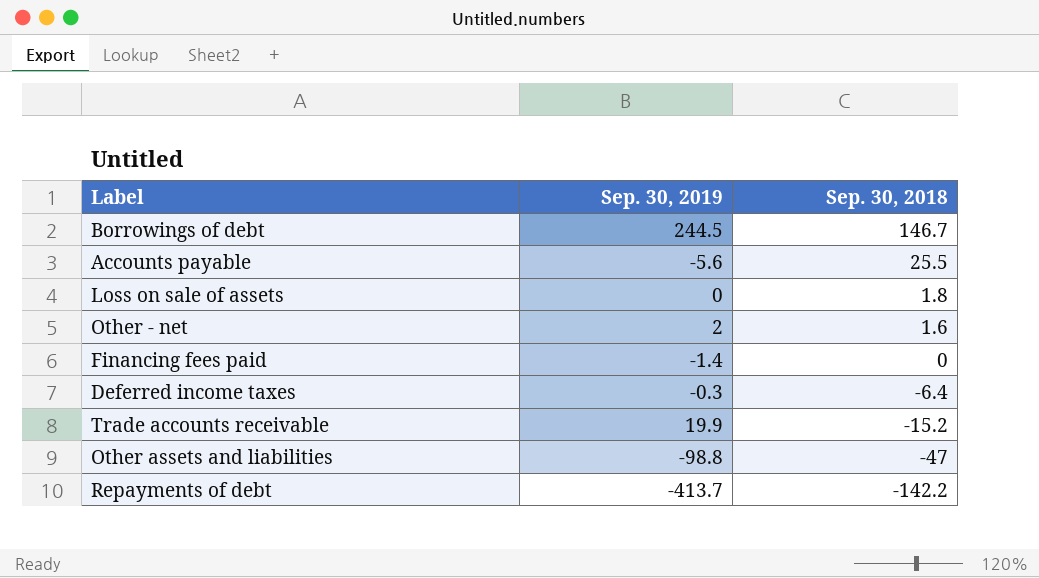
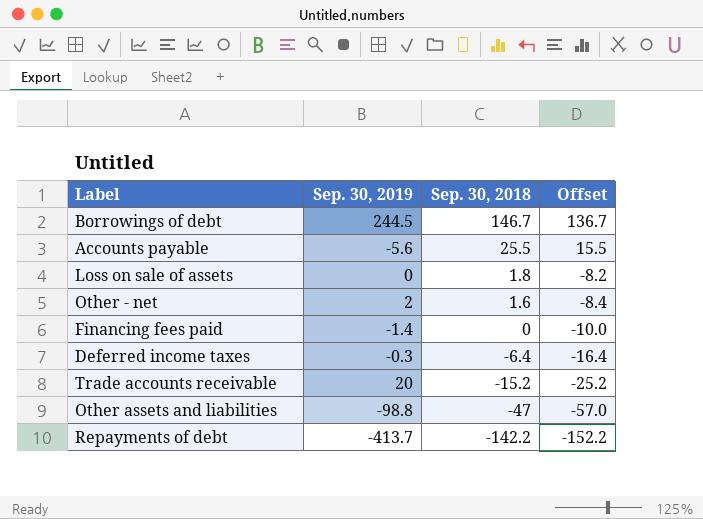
column Offset | formula: none -> [Sep. 30, 2018] - 10
Trade accounts receivable | Sep. 30, 2019: 19.9 -> 20

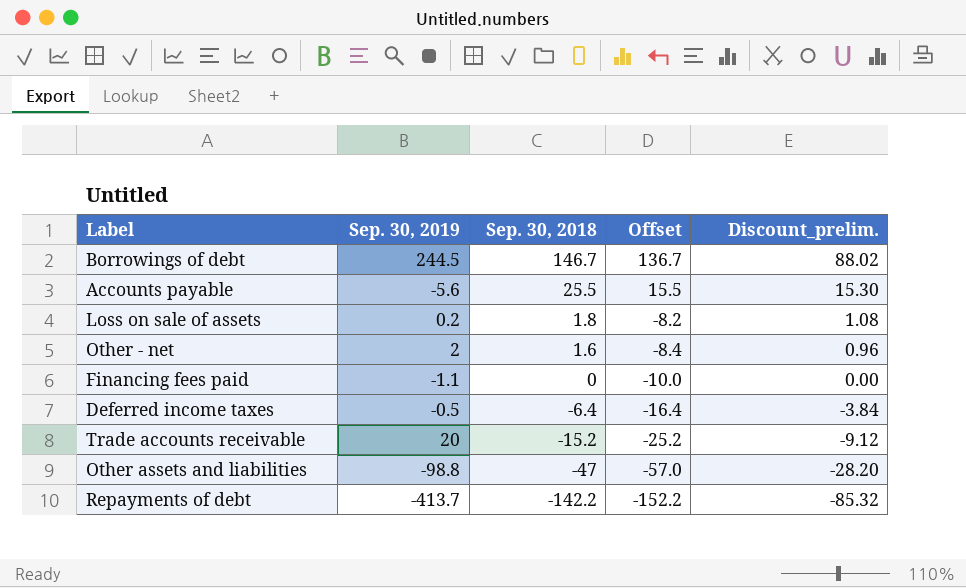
column Discount_prelim. | formula: none -> [Sep. 30, 2018] * 0.6
Loss on sale of assets | Sep. 30, 2019: 0 -> 0.2
Financing fees paid | Sep. 30, 2019: -1.4 -> -1.1
Deferred income taxes | Sep. 30, 2019: -0.3 -> -0.5

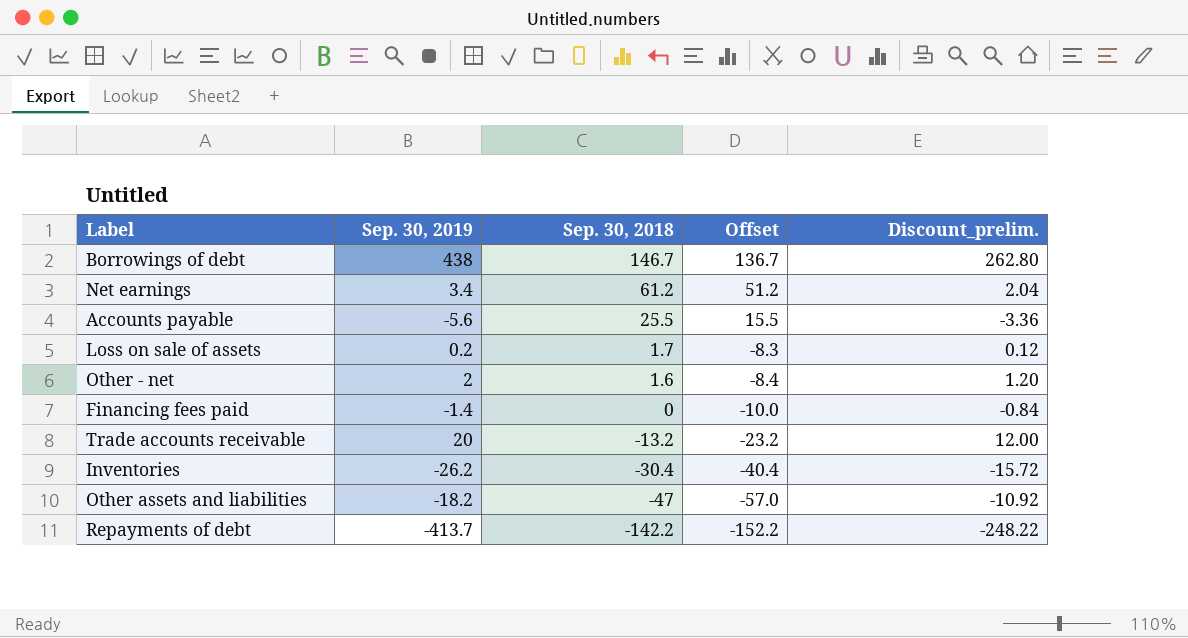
column Discount_prelim. | formula: [Sep. 30, 2018] * 0.6 -> [Sep. 30, 2019] * 0.6
row Deferred income taxes: -0.5 | -6.4 | -16.4 | -3.84 -> none
Borrowings of debt | Sep. 30, 2019: 244.5 -> 438
row Net earnings: none -> 3.4 | 61.2 | 51.2 | 2.04
Loss on sale of assets | Sep. 30, 2018: 1.8 -> 1.7
Loss on sale of assets | Offset: -8.2 -> -8.3
Financing fees paid | Sep. 30, 2019: -1.1 -> -1.4
Trade accounts receivable | Sep. 30, 2018: -15.2 -> -13.2
Trade accounts receivable | Offset: -25.2 -> -23.2
row Inventories: none -> -26.2 | -30.4 | -40.4 | -15.72
Other assets and liabilities | Sep. 30, 2019: -98.8 -> -18.2

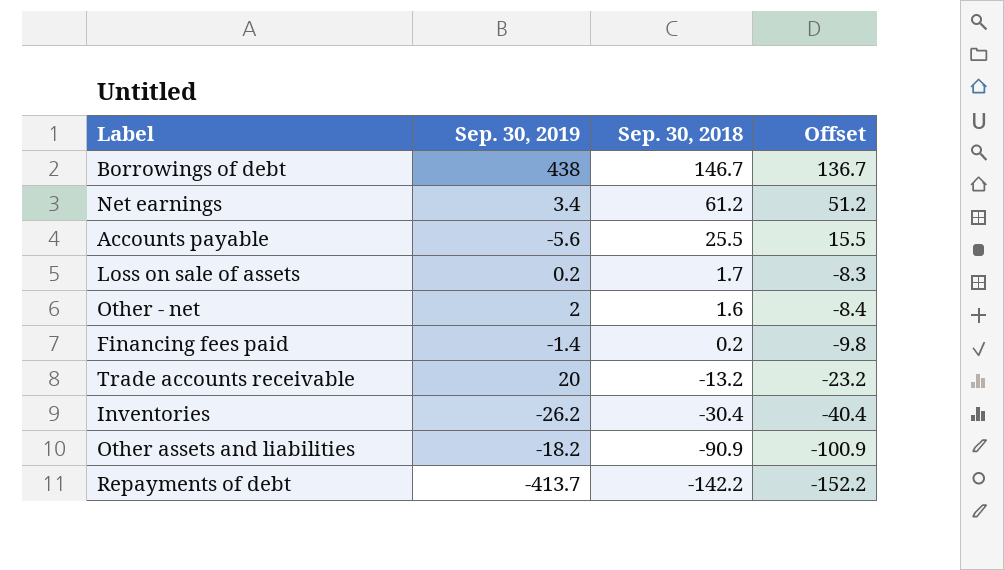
column Discount_prelim. | formula: [Sep. 30, 2019] * 0.6 -> none
Financing fees paid | Sep. 30, 2018: 0 -> 0.2
Financing fees paid | Offset: -10.0 -> -9.8
Other assets and liabilities | Sep. 30, 2018: -47 -> -90.9
Other assets and liabilities | Offset: -57.0 -> -100.9

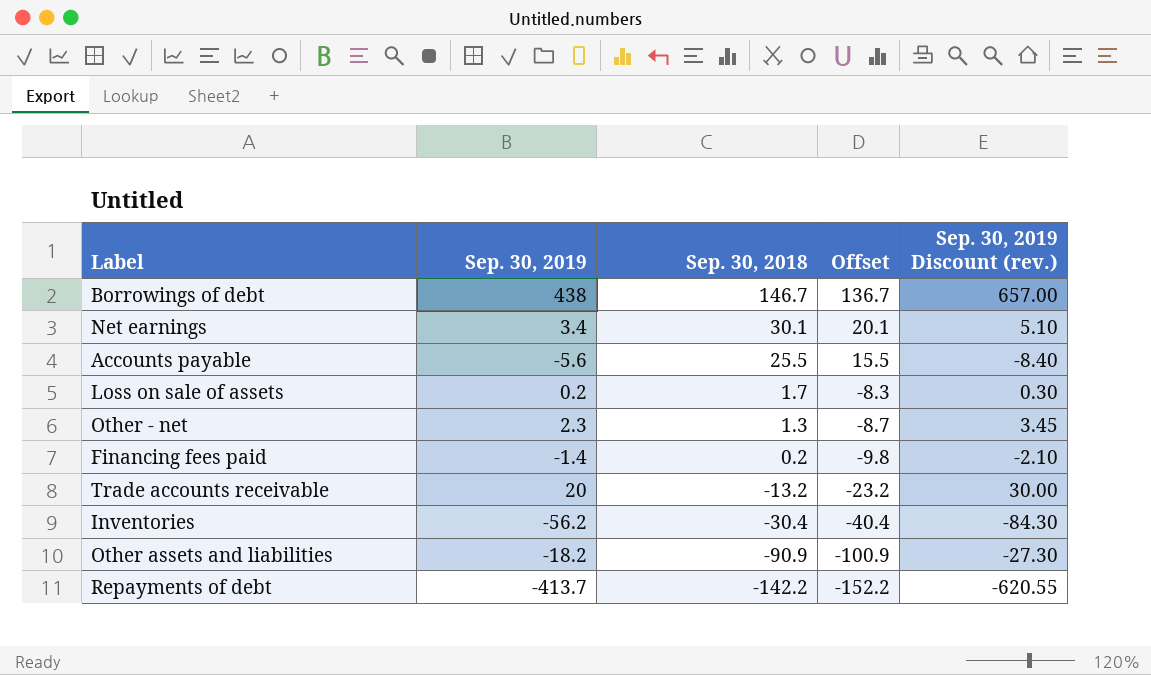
column Sep. 30, 2019 Discount (rev.) | formula: none -> [Sep. 30, 2019] * 1.5
Net earnings | Sep. 30, 2018: 61.2 -> 30.1
Net earnings | Offset: 51.2 -> 20.1
Other - net | Sep. 30, 2019: 2 -> 2.3
Other - net | Sep. 30, 2018: 1.6 -> 1.3
Other - net | Offset: -8.4 -> -8.7
Inventories | Sep. 30, 2019: -26.2 -> -56.2

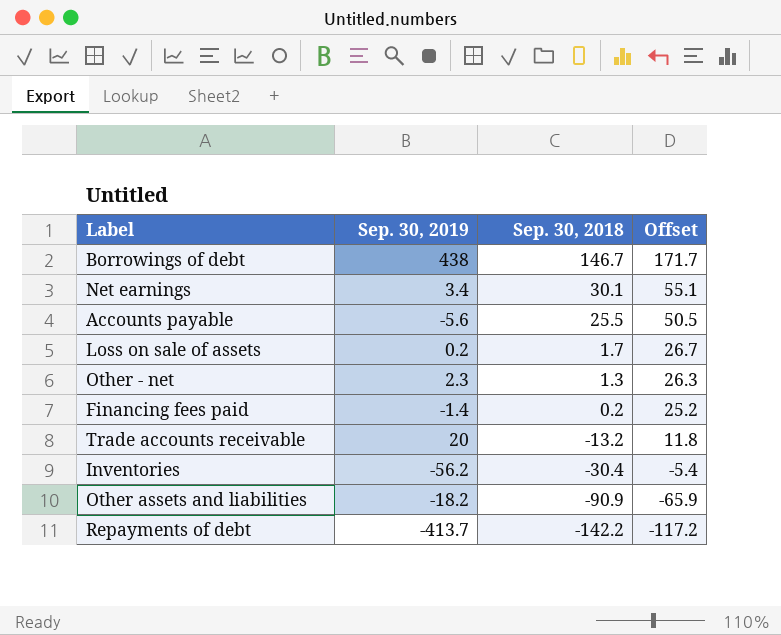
column Sep. 30, 2019 Discount (rev.) | formula: [Sep. 30, 2019] * 1.5 -> none
column Offset | formula: [Sep. 30, 2018] - 10 -> [Sep. 30, 2018] + 25

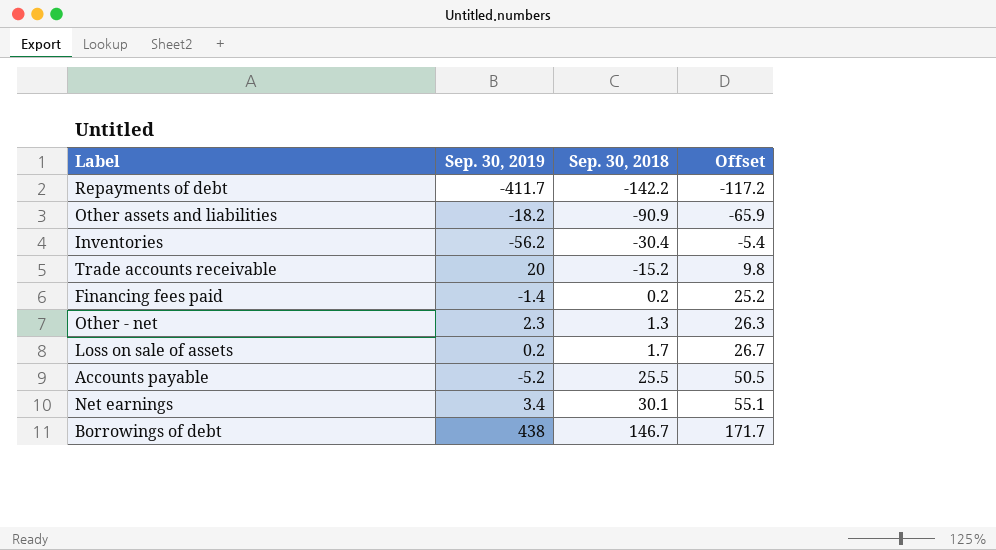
row order: Sep. 30, 2018 descending -> Sep. 30, 2018 ascending
Repayments of debt | Sep. 30, 2019: -413.7 -> -411.7
Trade accounts receivable | Sep. 30, 2018: -13.2 -> -15.2
Trade accounts receivable | Offset: 11.8 -> 9.8
Accounts payable | Sep. 30, 2019: -5.6 -> -5.2

